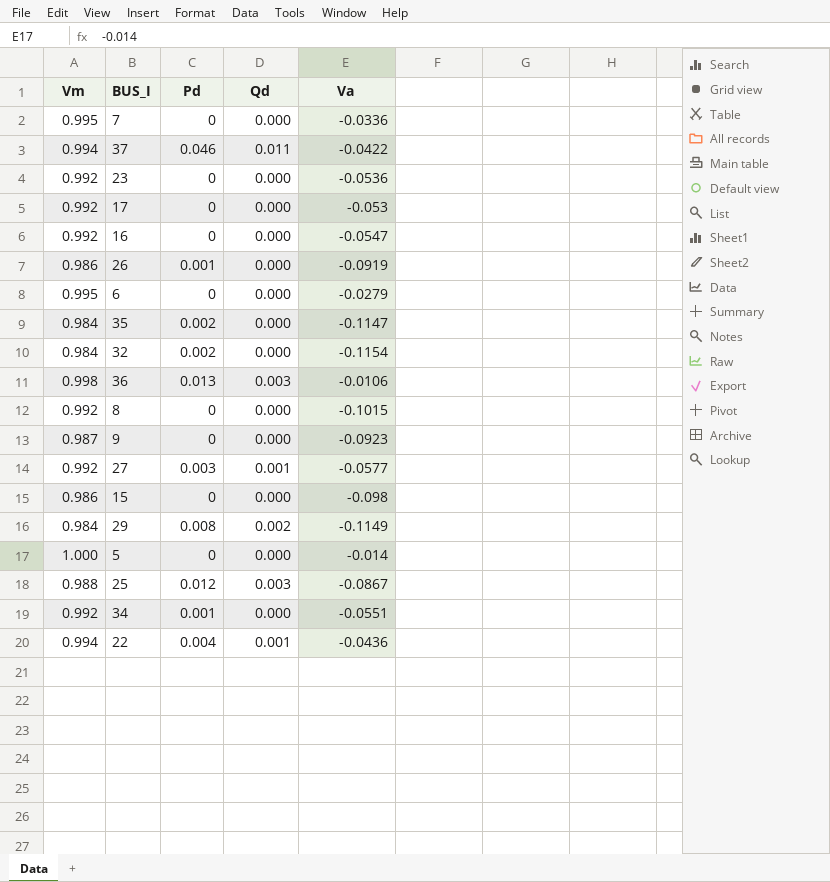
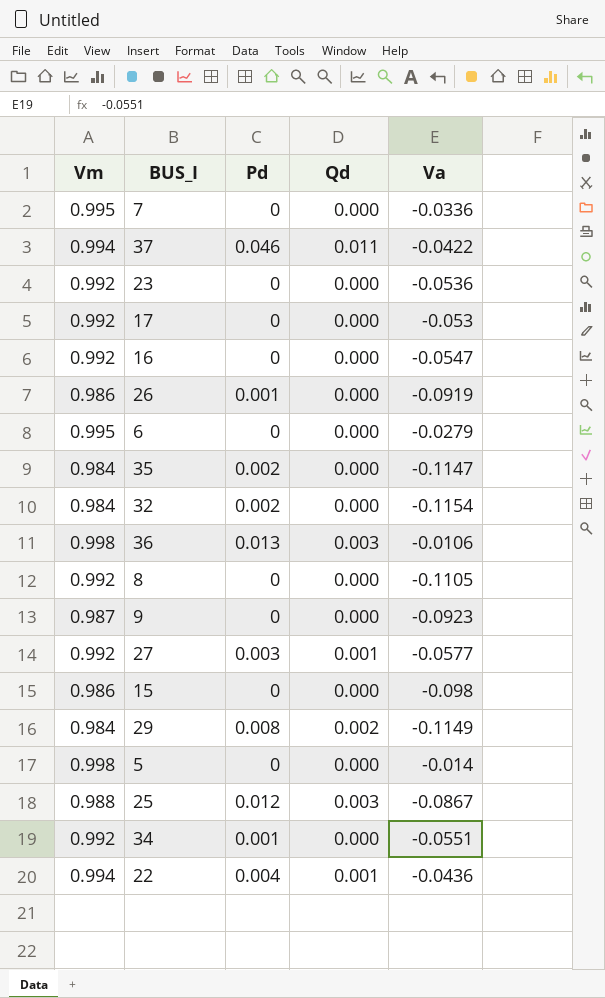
8 | Va: -0.1015 -> -0.1105
5 | Vm: 1.000 -> 0.998

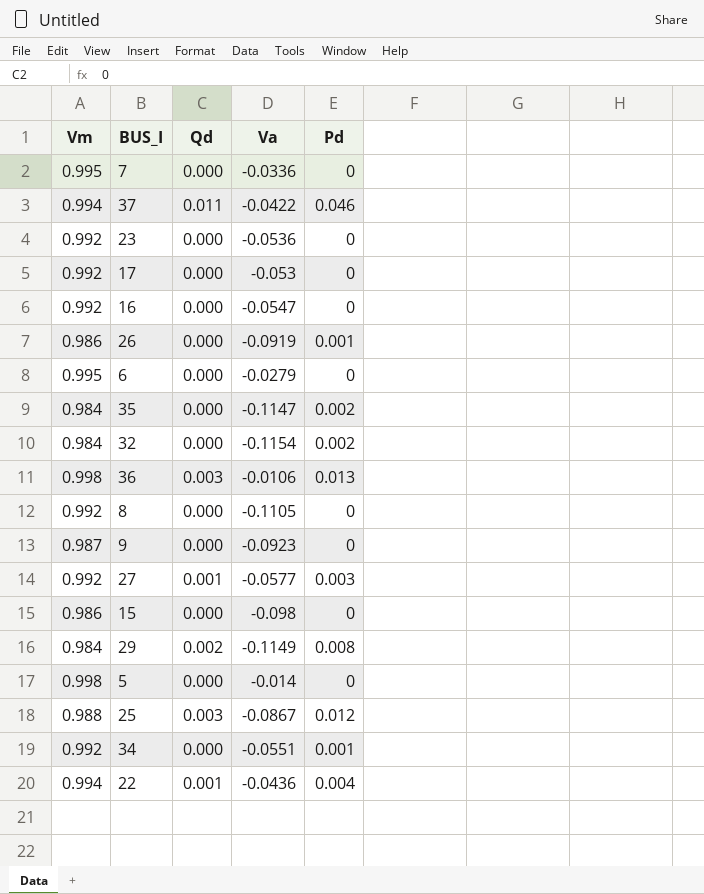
column Pd | position: 3 -> 5

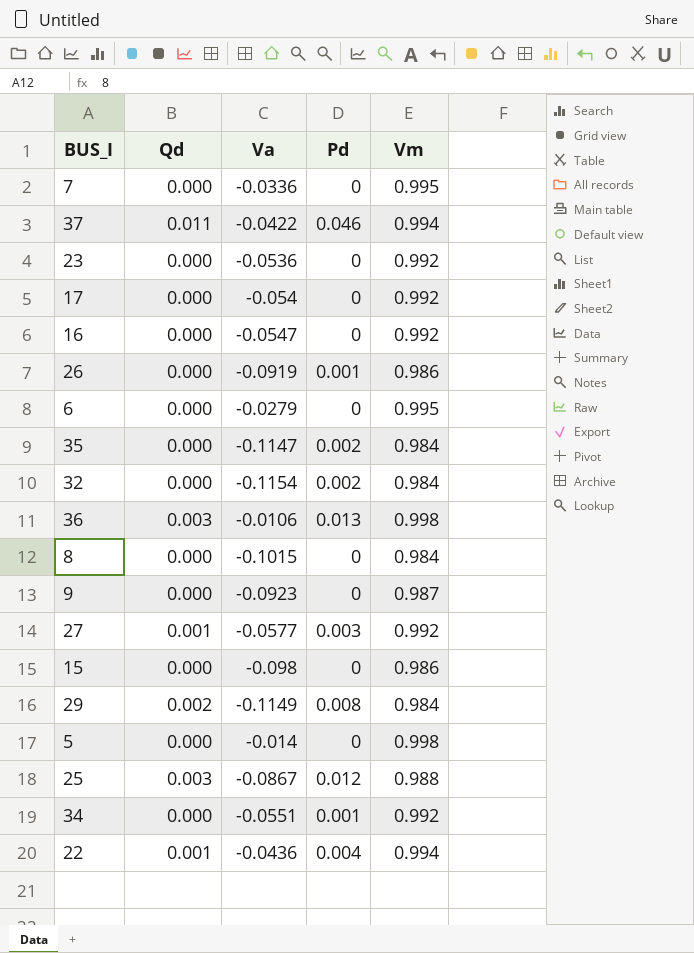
column Vm | position: 1 -> 5
17 | Va: -0.053 -> -0.054
8 | Va: -0.1105 -> -0.1015
8 | Vm: 0.992 -> 0.984

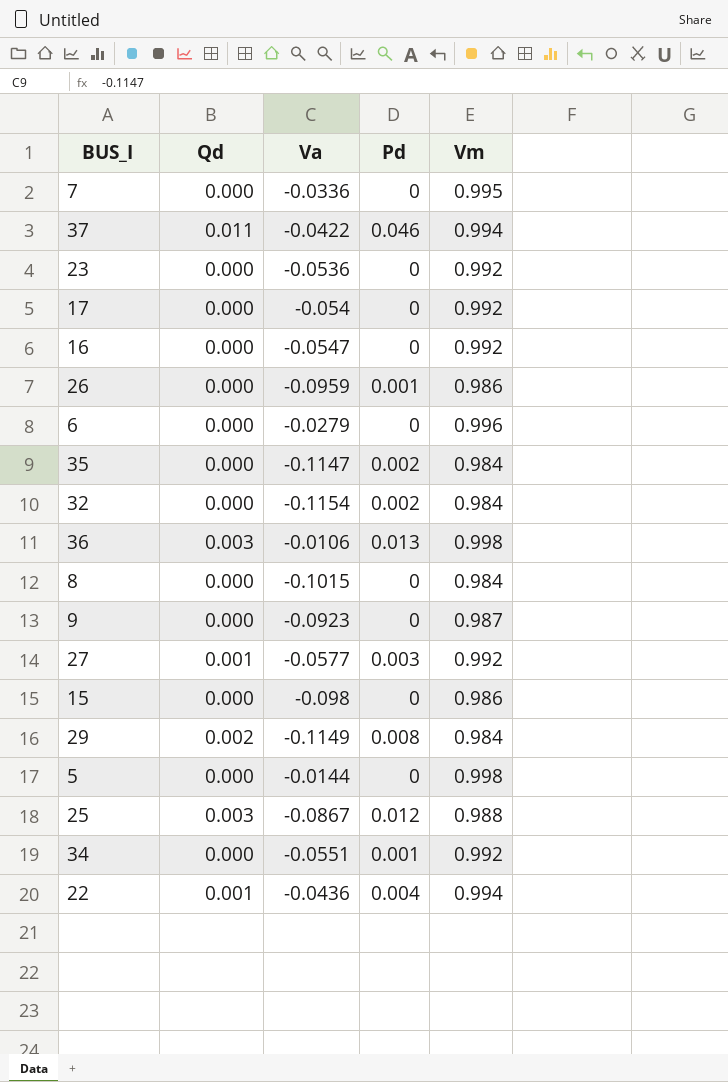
26 | Va: -0.0919 -> -0.0959
6 | Vm: 0.995 -> 0.996
5 | Va: -0.014 -> -0.0144

